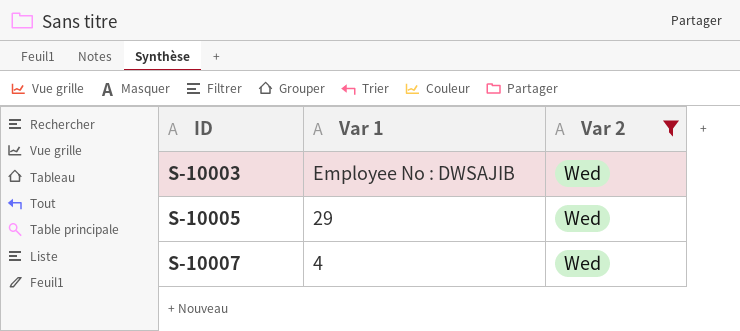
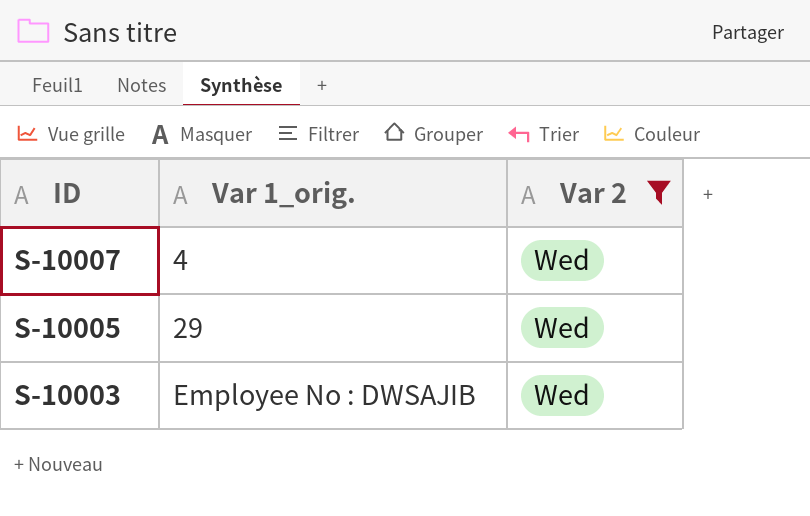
row order: ID ascending -> ID descending
column name: Var 1 -> Var 1_orig.

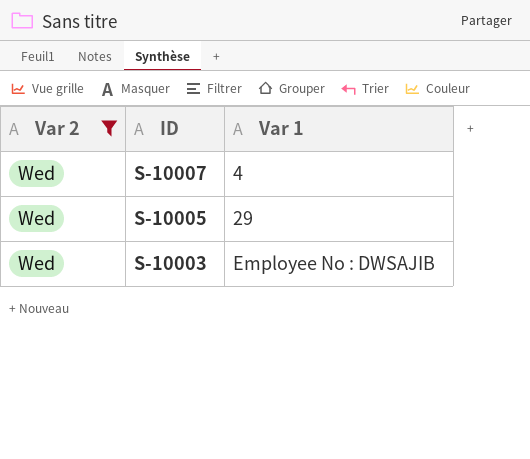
column Var 2 | position: 3 -> 1
column name: Var 1_orig. -> Var 1

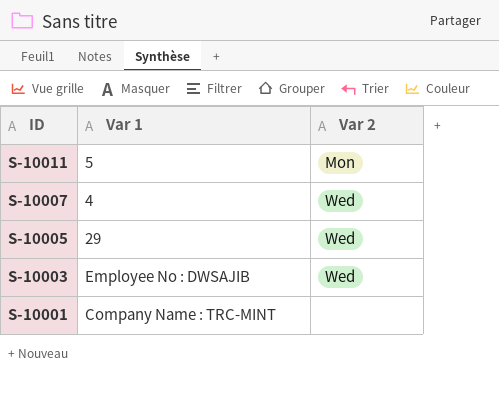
filter: Var 2 = Wed -> none
column Var 2 | position: 1 -> 3

